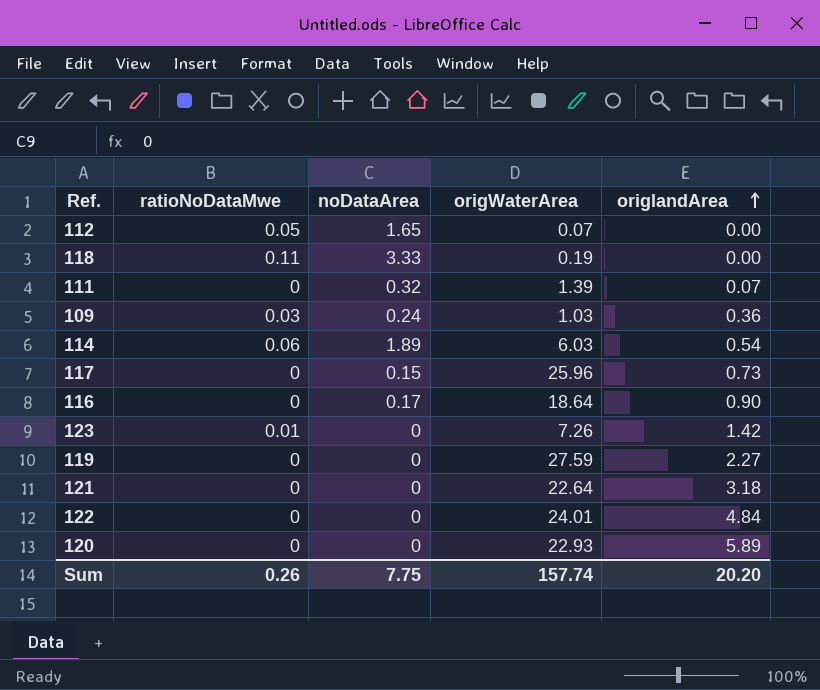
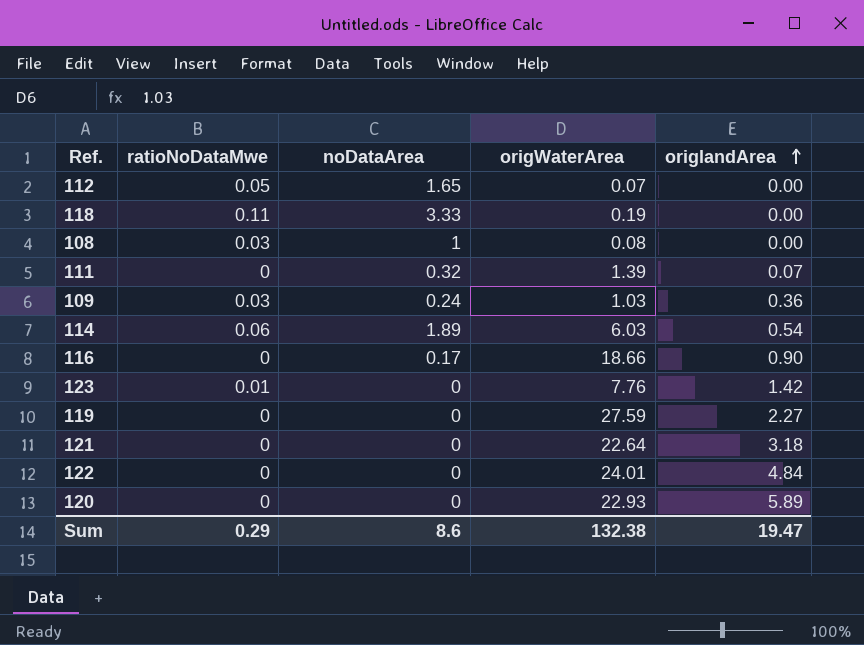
row 117: 0 | 0.15 | 25.96 | 0.73 -> none
row 108: none -> 0.03 | 1 | 0.08 | 0.00
116 | origWaterArea: 18.64 -> 18.66
123 | origWaterArea: 7.26 -> 7.76
Sum | ratioNoDataMwe: 0.26 -> 0.29
Sum | noDataArea: 7.75 -> 8.6
Sum | origWaterArea: 157.74 -> 132.38
Sum | origlandArea: 20.20 -> 19.47

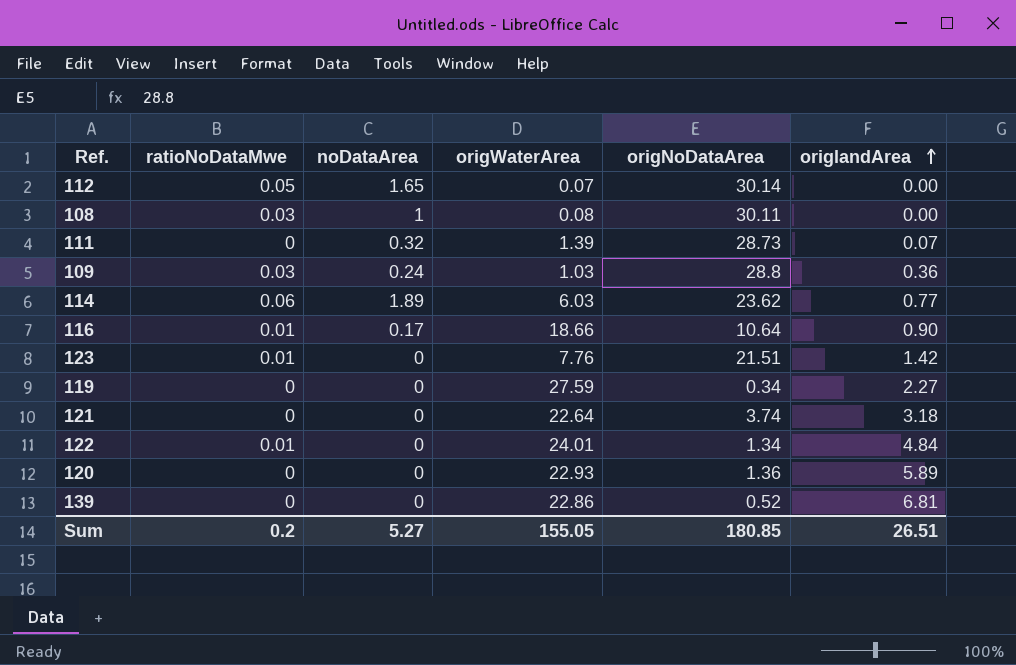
column origNoDataArea | position: none -> 5
row 118: 0.11 | 3.33 | 0.19 | 0.00 -> none
114 | origlandArea: 0.54 -> 0.77
116 | ratioNoDataMwe: 0 -> 0.01
122 | ratioNoDataMwe: 0 -> 0.01
row 139: none -> 0 | 0 | 22.86 | 0.52 | 6.81
Sum | ratioNoDataMwe: 0.29 -> 0.2
Sum | noDataArea: 8.6 -> 5.27
Sum | origWaterArea: 132.38 -> 155.05
Sum | origlandArea: 19.47 -> 26.51

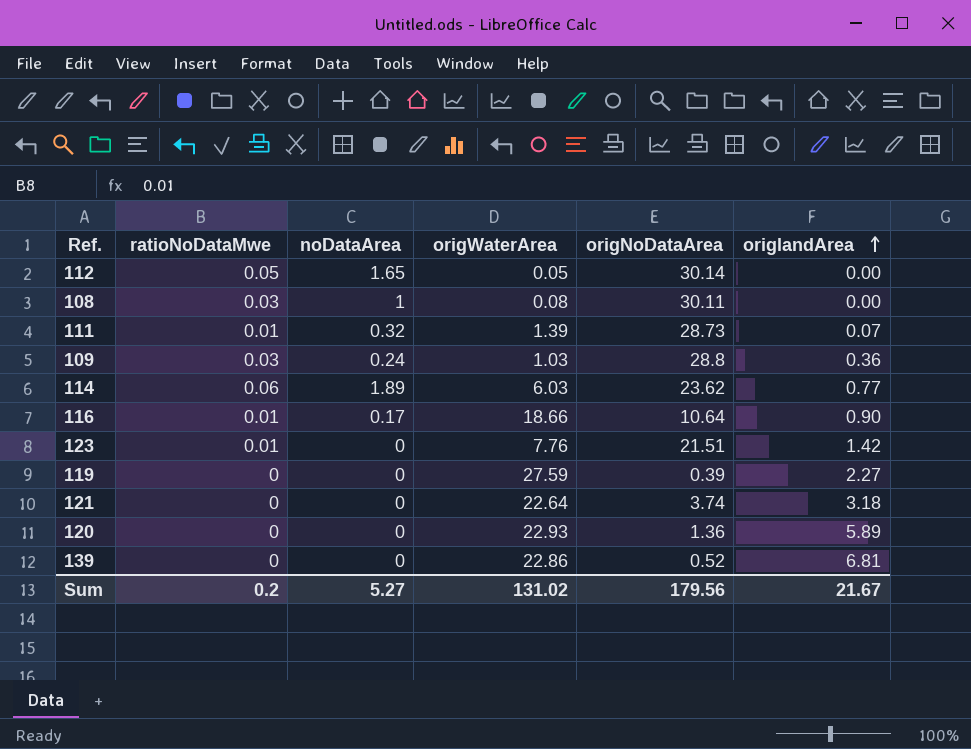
row 122: 0.01 | 0 | 24.01 | 1.34 | 4.84 -> none
112 | origWaterArea: 0.07 -> 0.05
111 | ratioNoDataMwe: 0 -> 0.01
119 | origNoDataArea: 0.34 -> 0.39
Sum | origWaterArea: 155.05 -> 131.02
Sum | origNoDataArea: 180.85 -> 179.56
Sum | origlandArea: 26.51 -> 21.67

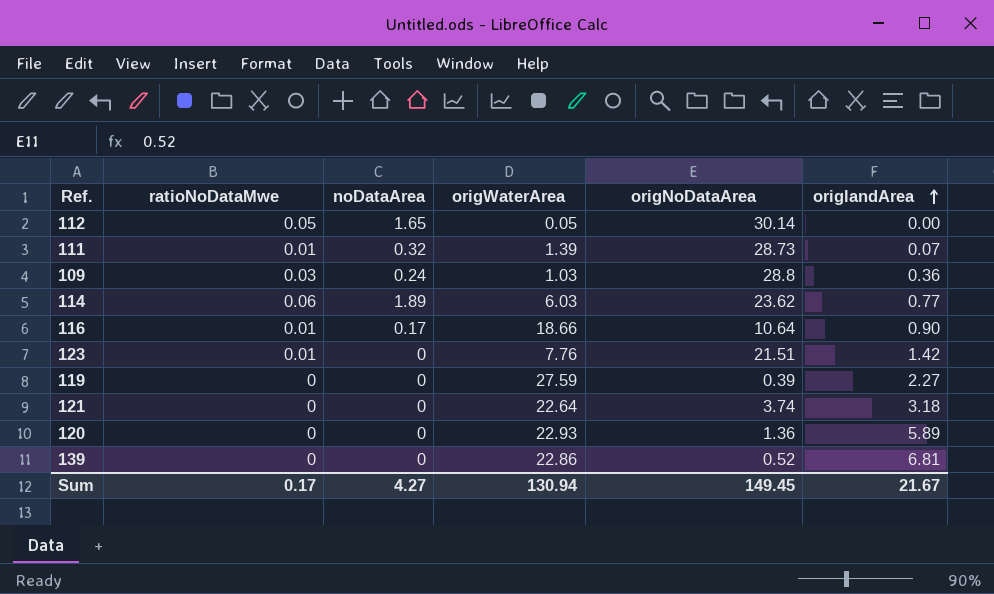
row 108: 0.03 | 1 | 0.08 | 30.11 | 0.00 -> none
Sum | ratioNoDataMwe: 0.2 -> 0.17
Sum | noDataArea: 5.27 -> 4.27
Sum | origWaterArea: 131.02 -> 130.94
Sum | origNoDataArea: 179.56 -> 149.45

